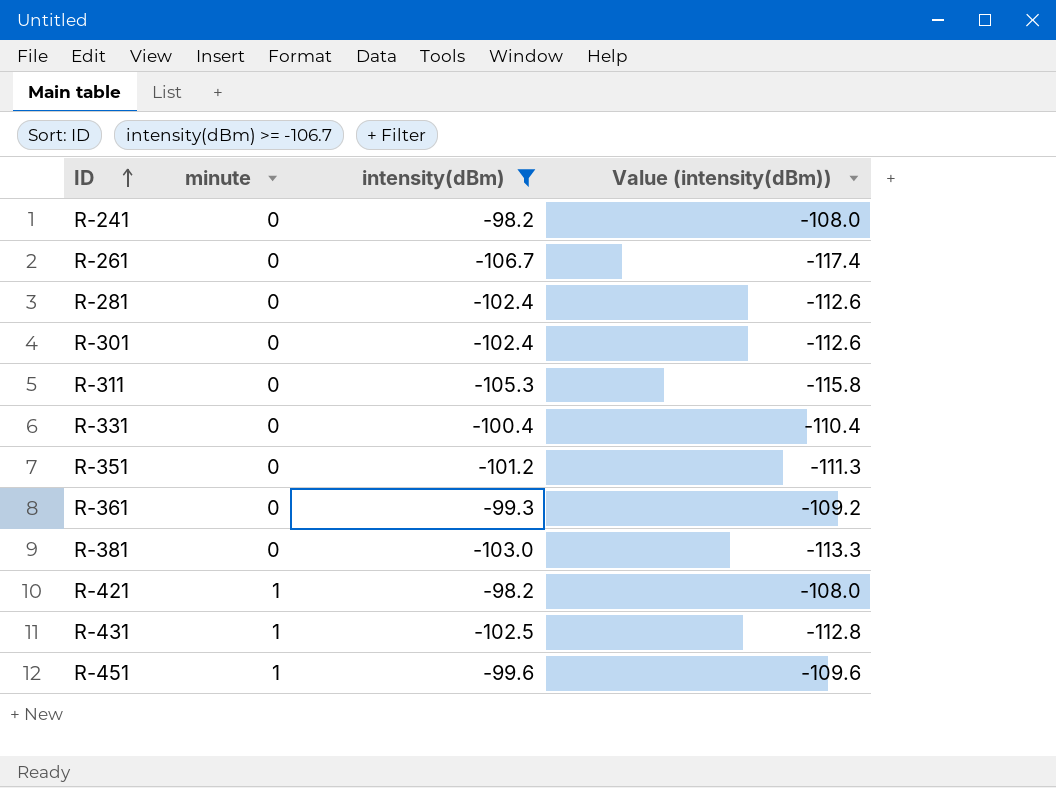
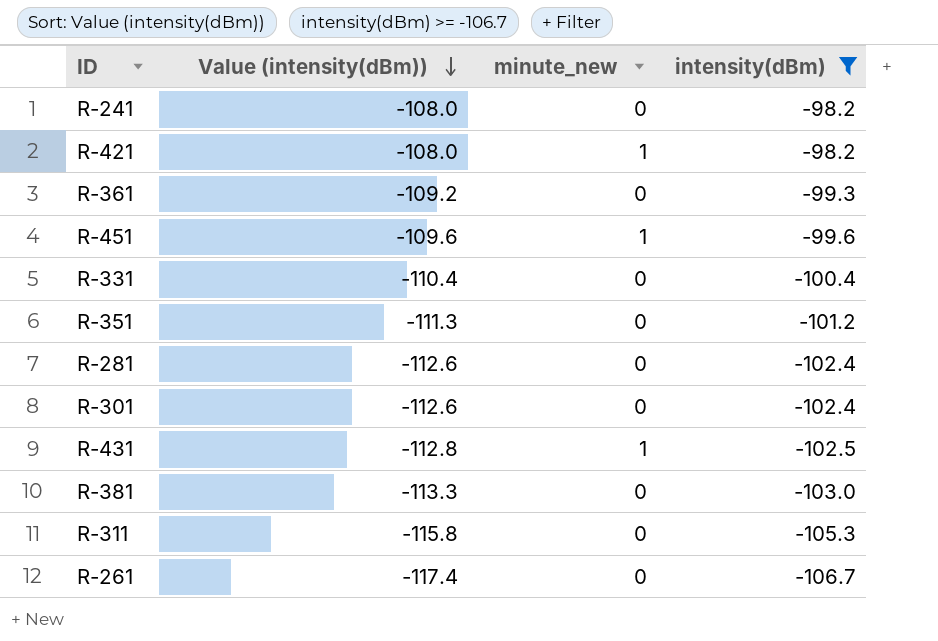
row order: ID ascending -> Value (intensity(dBm)) descending
column Value (intensity(dBm)) | position: 4 -> 2
column name: minute -> minute_new

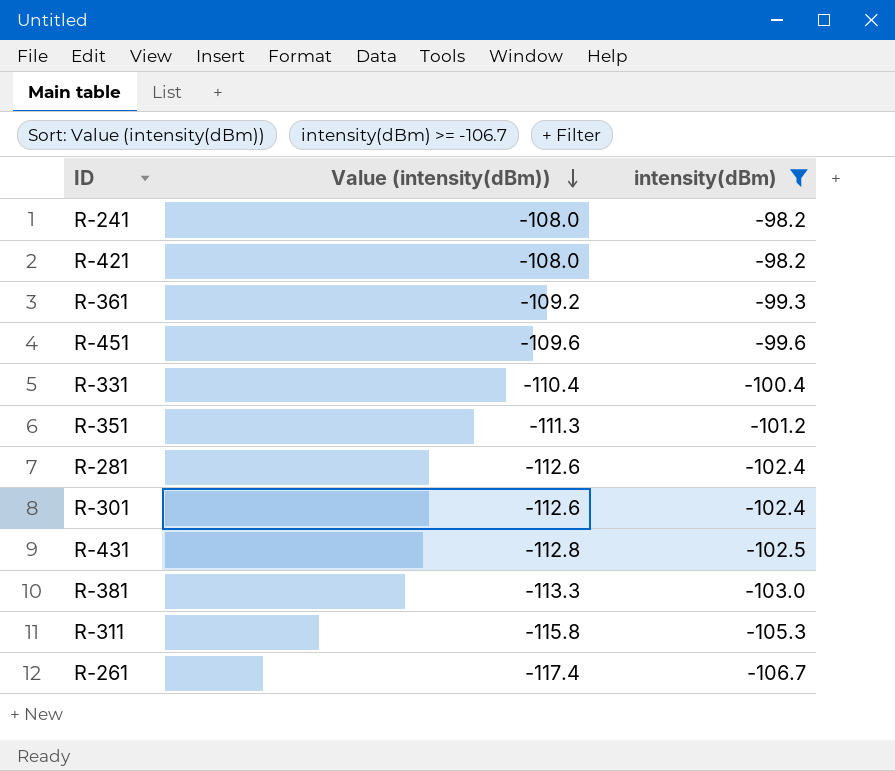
column minute_new | position: 3 -> none

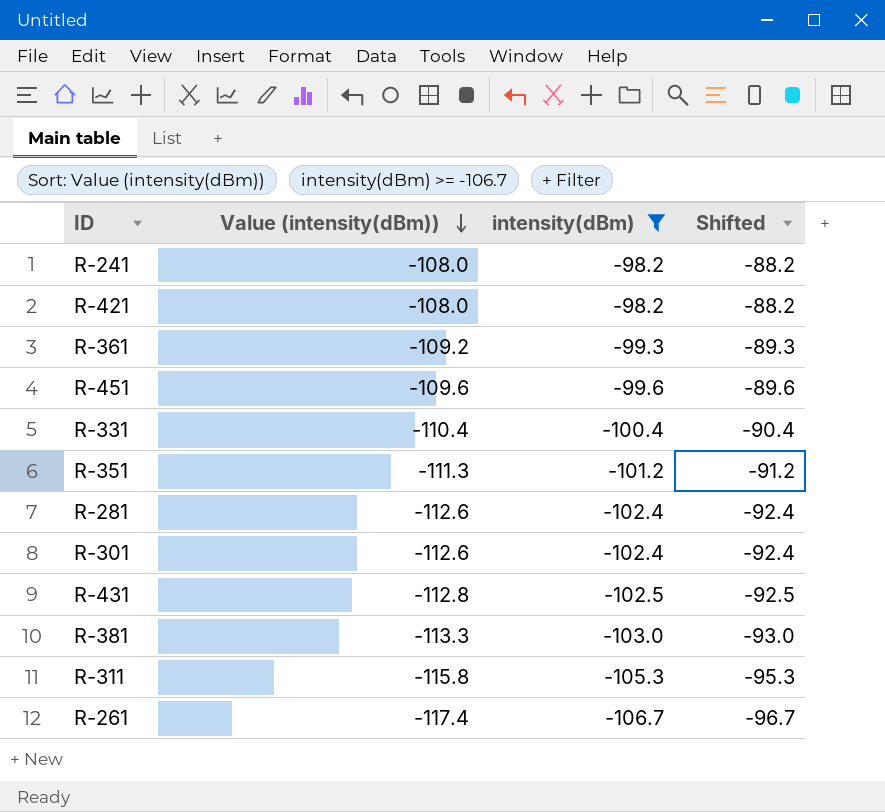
column Shifted | formula: none -> [intensity(dBm)] + 10

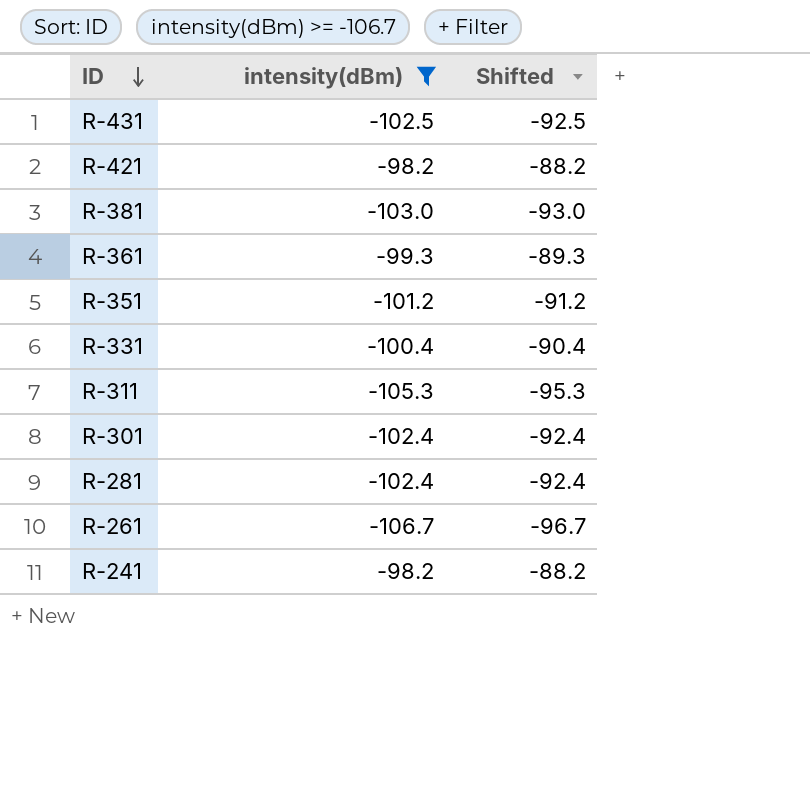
row order: Value (intensity(dBm)) descending -> ID descending
column Value (intensity(dBm)) | formula: [intensity(dBm)] * 1.1 -> none
row R-451: -109.6 | -99.6 | -89.6 -> none

